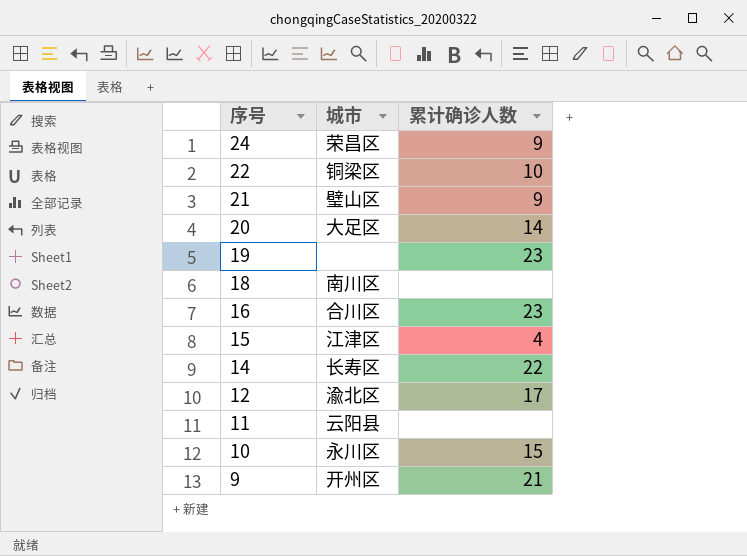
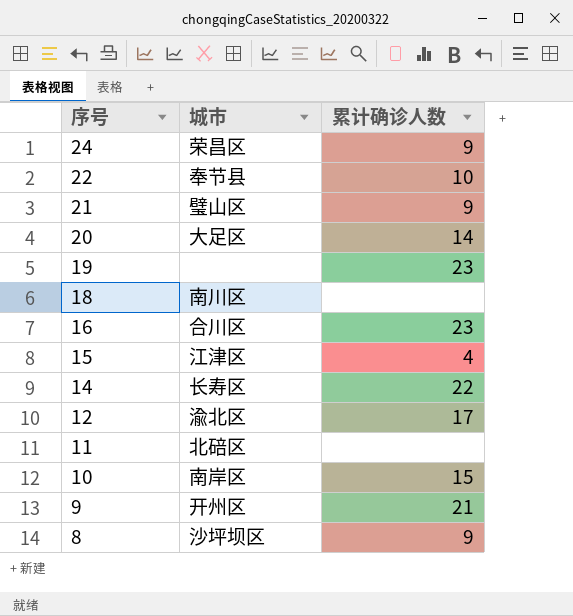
22 | 城市: 铜梁区 -> 奉节县
11 | 城市: 云阳县 -> 北碚区
10 | 城市: 永川区 -> 南岸区
row 8: none -> 沙坪坝区 | 9

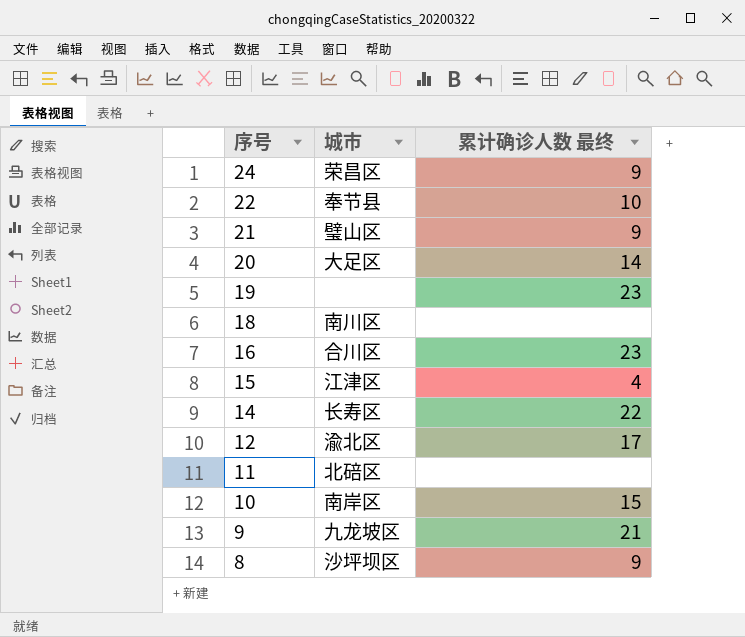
column name: 累计确诊人数 -> 累计确诊人数 最终
9 | 城市: 开州区 -> 九龙坡区

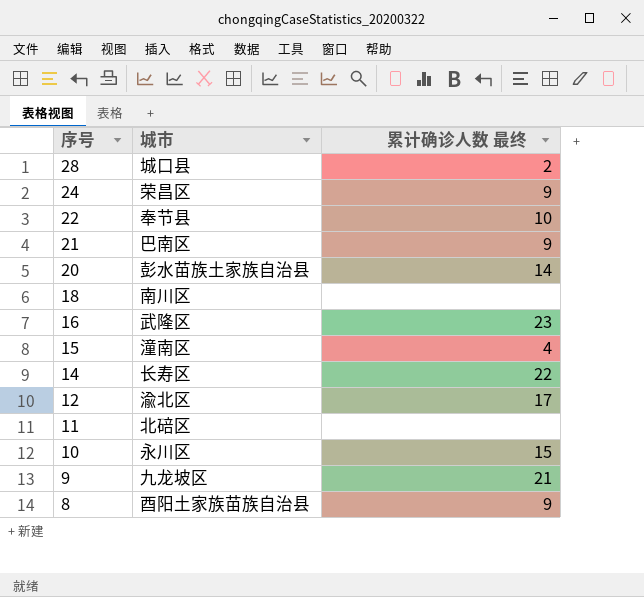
row 19: none | 23 -> none
row 28: none -> 城口县 | 2
21 | 城市: 璧山区 -> 巴南区
20 | 城市: 大足区 -> 彭水苗族土家族自治县
16 | 城市: 合川区 -> 武隆区
15 | 城市: 江津区 -> 潼南区
10 | 城市: 南岸区 -> 永川区
8 | 城市: 沙坪坝区 -> 酉阳土家族苗族自治县

